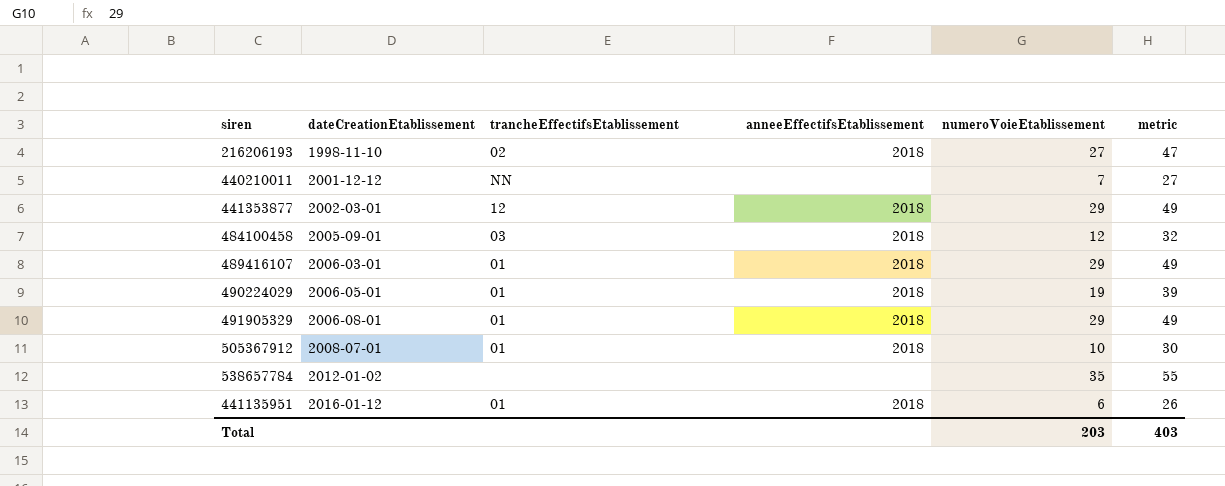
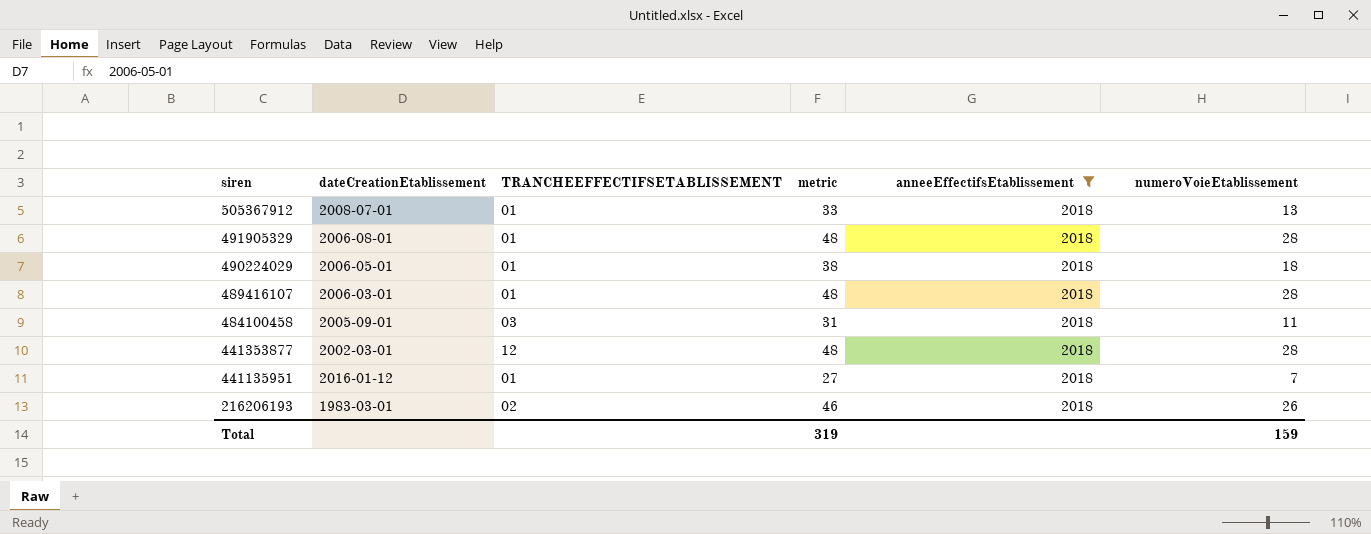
filter: none -> anneeEffectifsEtablissement = 2018
row order: dateCreationEtablissement ascending -> siren descending
column name: trancheEffectifsEtablissement -> TRANCHEEFFECTIFSETABLISSEMENT
column metric | position: 6 -> 4
505367912 | metric: 30 -> 33
505367912 | numeroVoieEtablissement: 10 -> 13
491905329 | metric: 49 -> 48
491905329 | numeroVoieEtablissement: 29 -> 28
490224029 | metric: 39 -> 38
490224029 | numeroVoieEtablissement: 19 -> 18
489416107 | metric: 49 -> 48
489416107 | numeroVoieEtablissement: 29 -> 28
484100458 | metric: 32 -> 31
484100458 | numeroVoieEtablissement: 12 -> 11
441353877 | metric: 49 -> 48
441353877 | numeroVoieEtablissement: 29 -> 28
441135951 | metric: 26 -> 27
441135951 | numeroVoieEtablissement: 6 -> 7
216206193 | dateCreationEtablissement: 1998-11-10 -> 1983-03-01
216206193 | metric: 47 -> 46
216206193 | numeroVoieEtablissement: 27 -> 26
Total | metric: 403 -> 319
Total | numeroVoieEtablissement: 203 -> 159

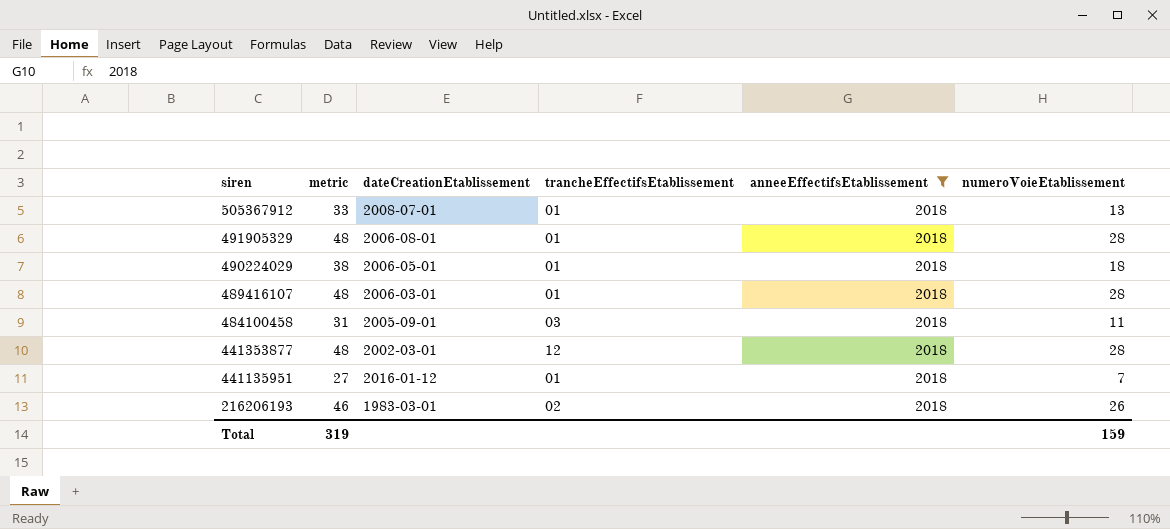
column metric | position: 4 -> 2
column name: TRANCHEEFFECTIFSETABLISSEMENT -> trancheEffectifsEtablissement

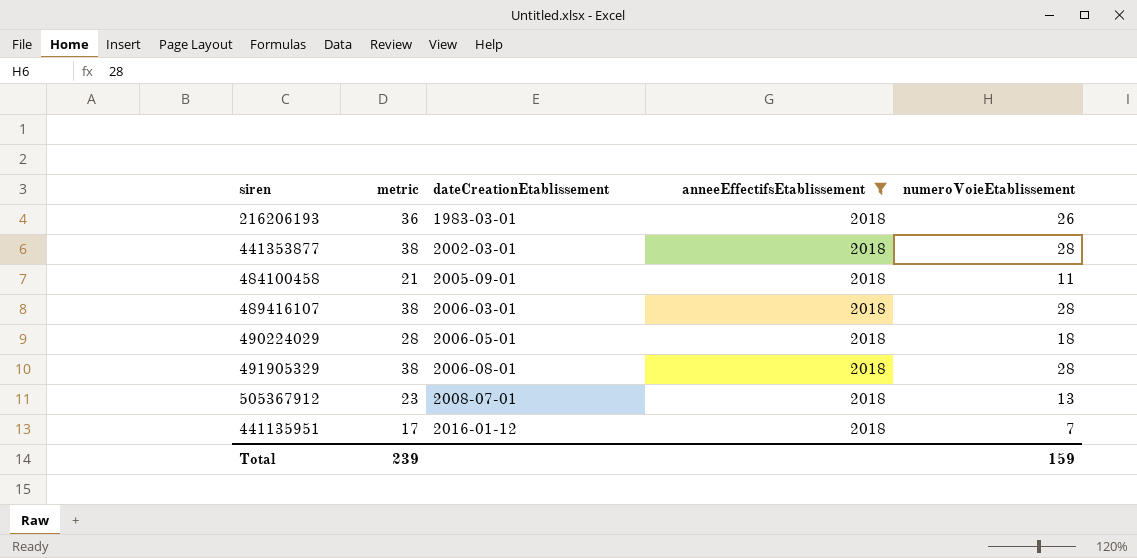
row order: siren descending -> dateCreationEtablissement ascending
column trancheEffectifsEtablissement | position: 4 -> none
column metric | formula: [numeroVoieEtablissement] + 20 -> [numeroVoieEtablissement] + 10
Total | metric: 319 -> 239

